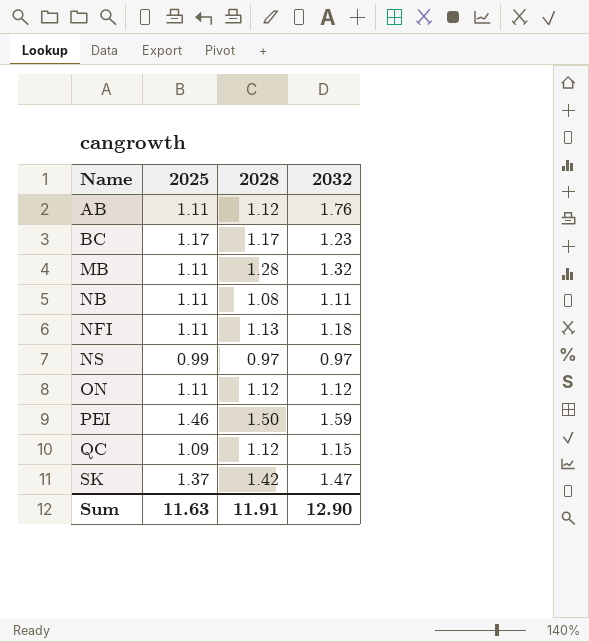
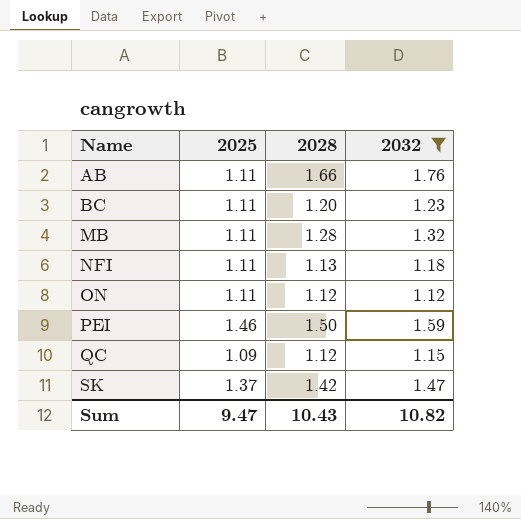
filter: none -> 2032 >= 1.12
AB | 2028: 1.12 -> 1.66
BC | 2025: 1.17 -> 1.11
BC | 2028: 1.17 -> 1.20
Sum | 2025: 11.63 -> 9.47
Sum | 2028: 11.91 -> 10.43
Sum | 2032: 12.90 -> 10.82

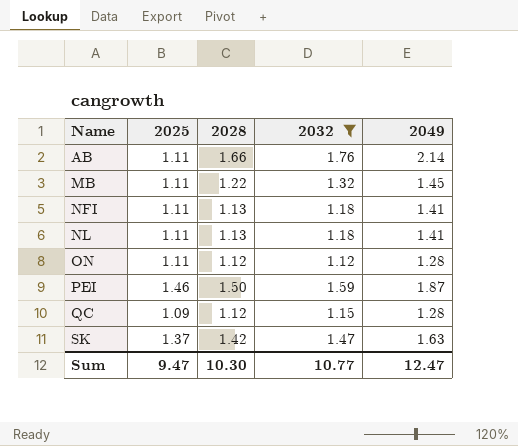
column 2049 | position: none -> 5
row BC: 1.11 | 1.20 | 1.23 -> none
MB | 2028: 1.28 -> 1.22
row NL: none -> 1.11 | 1.13 | 1.18 | 1.41
Sum | 2028: 10.43 -> 10.30
Sum | 2032: 10.82 -> 10.77

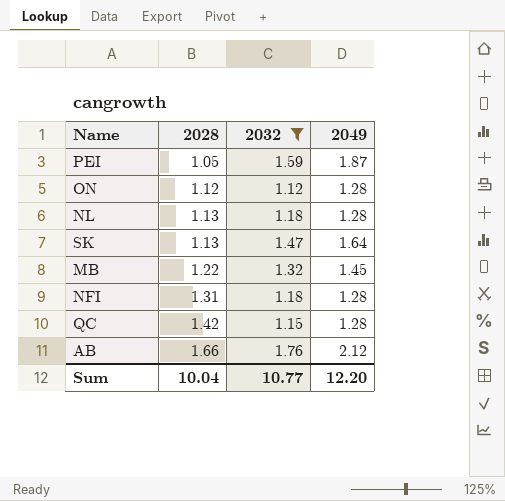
row order: Name ascending -> 2028 ascending
column 2025 | position: 2 -> none
PEI | 2028: 1.50 -> 1.05
NL | 2049: 1.41 -> 1.28
SK | 2028: 1.42 -> 1.13
SK | 2049: 1.63 -> 1.64
NFI | 2028: 1.13 -> 1.31
NFI | 2049: 1.41 -> 1.28
QC | 2028: 1.12 -> 1.42
AB | 2049: 2.14 -> 2.12
Sum | 2028: 10.30 -> 10.04
Sum | 2049: 12.47 -> 12.20

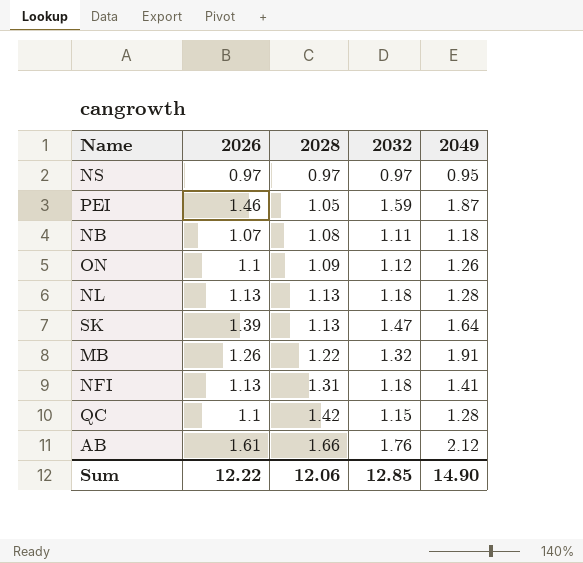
filter: 2032 >= 1.12 -> none
column 2026 | position: none -> 2
ON | 2028: 1.12 -> 1.09
ON | 2049: 1.28 -> 1.26
MB | 2049: 1.45 -> 1.91
NFI | 2049: 1.28 -> 1.41
Sum | 2028: 10.04 -> 12.06
Sum | 2032: 10.77 -> 12.85
Sum | 2049: 12.20 -> 14.90

